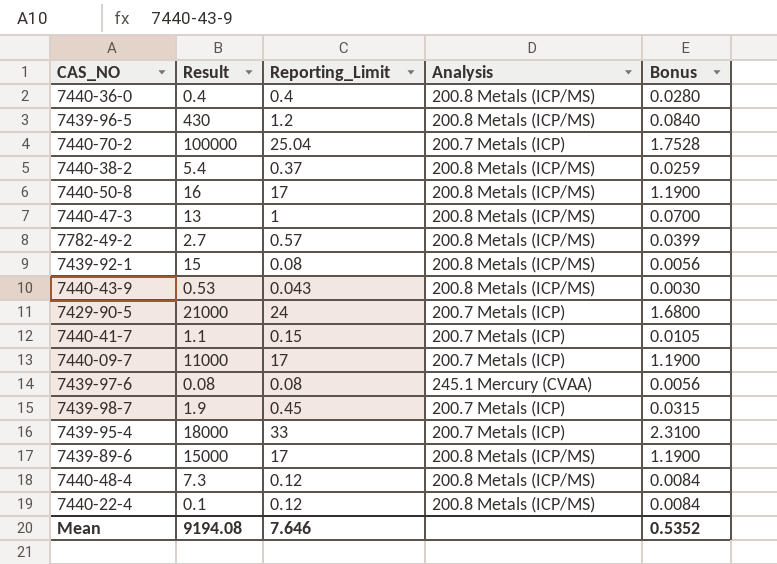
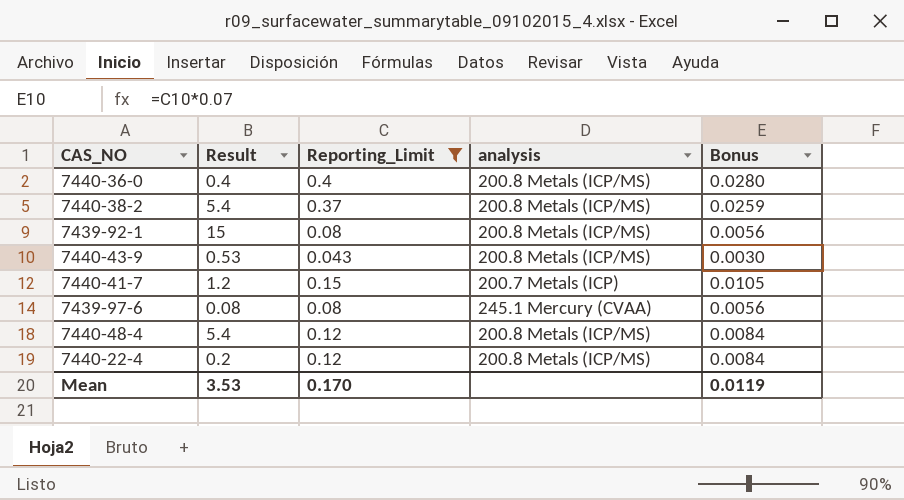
filter: none -> Reporting_Limit <= 0.4
column name: Analysis -> analysis
7440-41-7 | Result: 1.1 -> 1.2
7440-48-4 | Result: 7.3 -> 5.4
7440-22-4 | Result: 0.1 -> 0.2
Mean | Result: 9194.08 -> 3.53
Mean | Reporting_Limit: 7.646 -> 0.170
Mean | Bonus: 0.5352 -> 0.0119

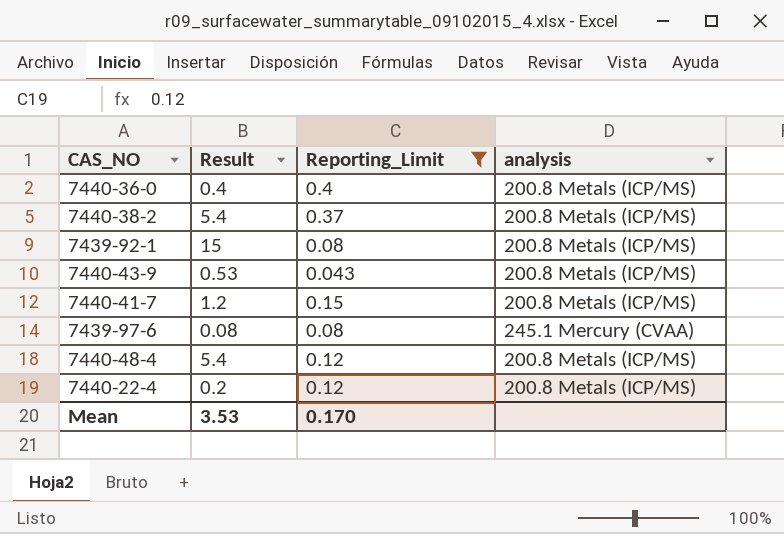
column Bonus | formula: [Reporting_Limit] * 0.07 -> none
7440-41-7 | analysis: 200.7 Metals (ICP) -> 200.8 Metals (ICP/MS)

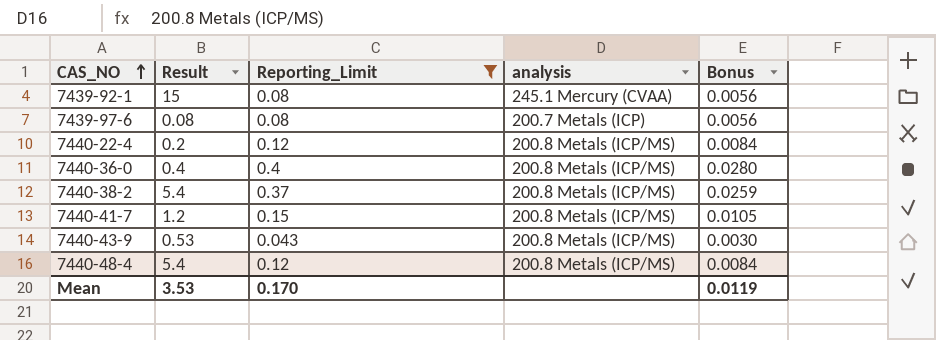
row order: none -> CAS_NO ascending
column Bonus | formula: none -> [Reporting_Limit] * 0.07
7439-92-1 | analysis: 200.8 Metals (ICP/MS) -> 245.1 Mercury (CVAA)
7439-97-6 | analysis: 245.1 Mercury (CVAA) -> 200.7 Metals (ICP)

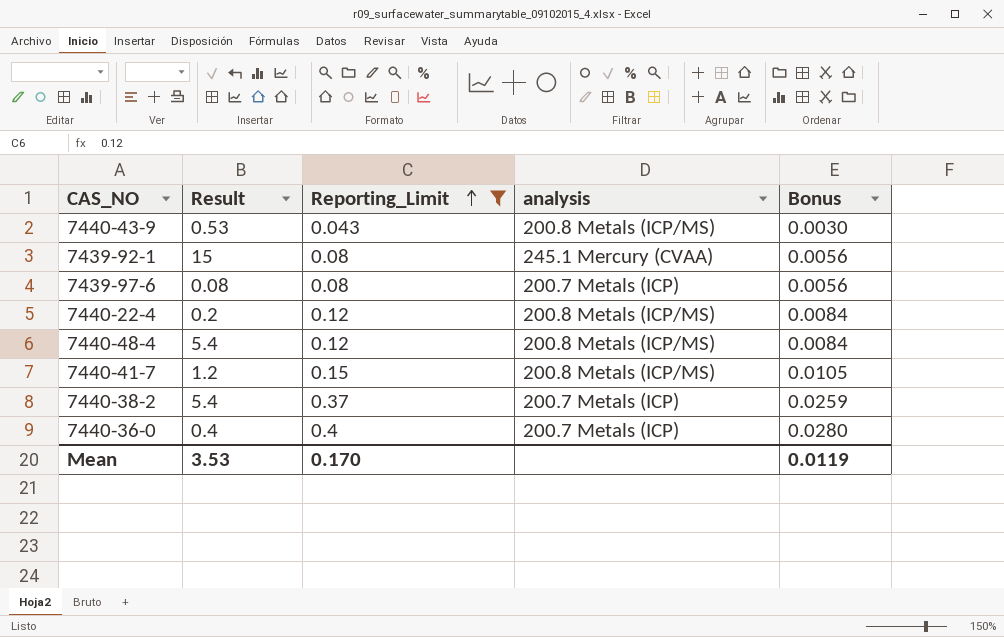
row order: CAS_NO ascending -> Reporting_Limit ascending
7440-38-2 | analysis: 200.8 Metals (ICP/MS) -> 200.7 Metals (ICP)
7440-36-0 | analysis: 200.8 Metals (ICP/MS) -> 200.7 Metals (ICP)

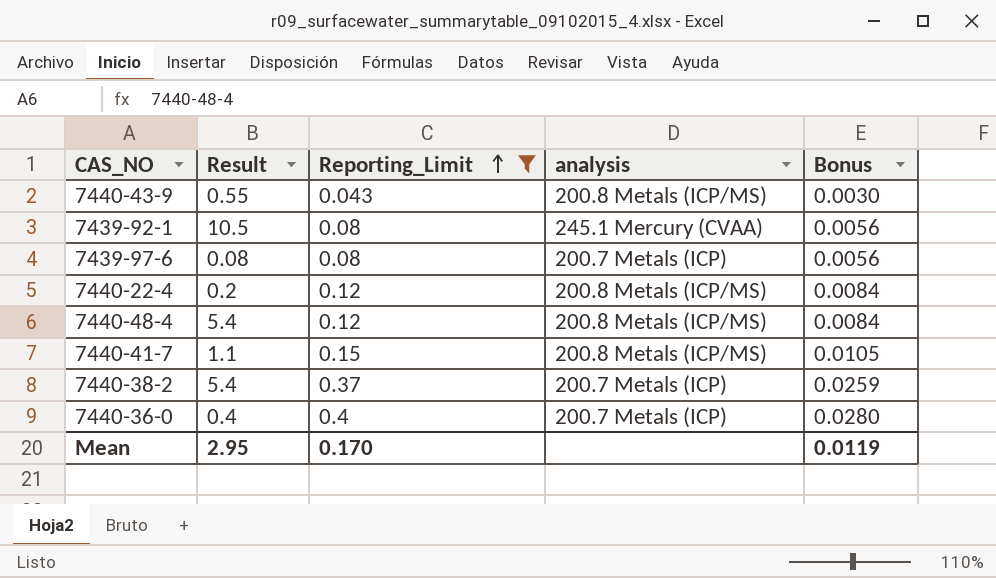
7440-43-9 | Result: 0.53 -> 0.55
7439-92-1 | Result: 15 -> 10.5
7440-41-7 | Result: 1.2 -> 1.1
Mean | Result: 3.53 -> 2.95

